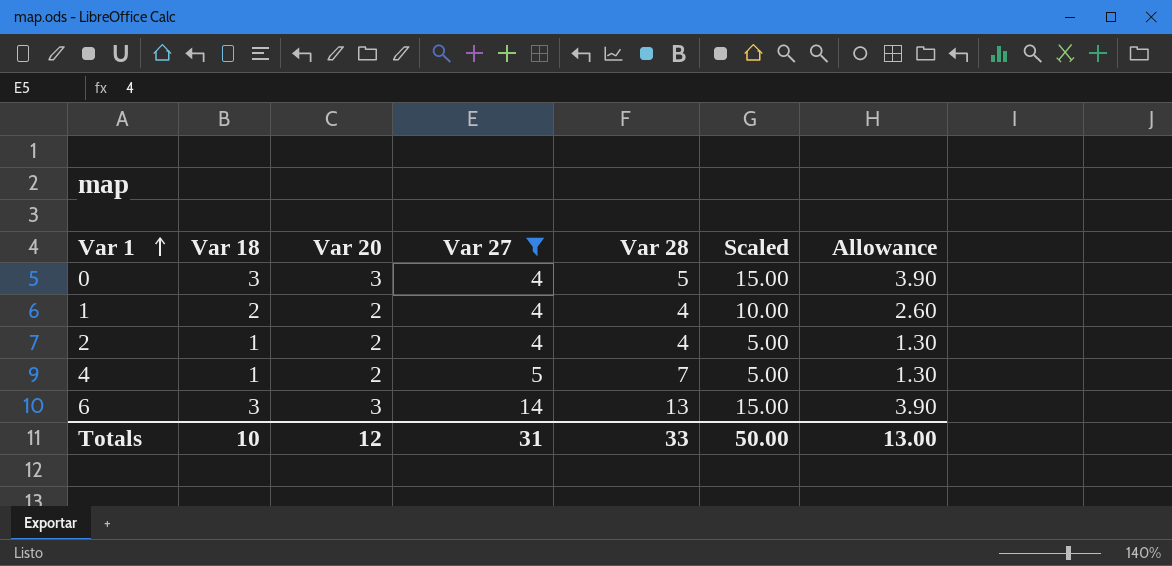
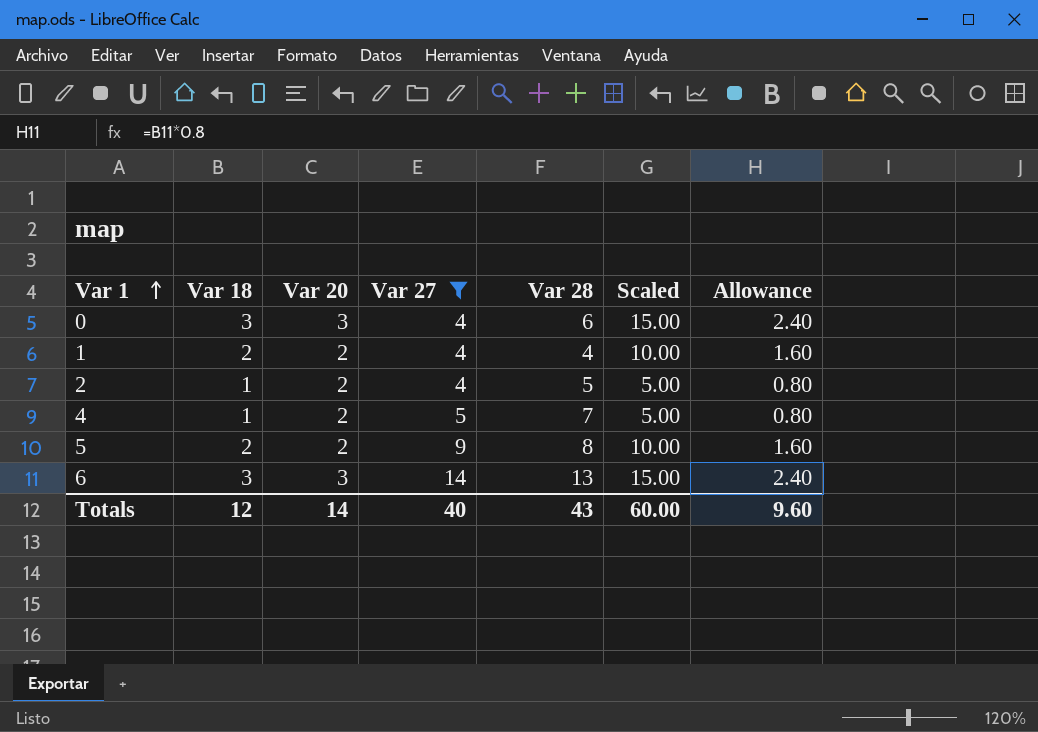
column Allowance | formula: [Var 18] * 1.3 -> [Var 18] * 0.8
0 | Var 28: 5 -> 6
2 | Var 28: 4 -> 5
row 5: none -> 2 | 2 | 9 | 8 | 10.00 | 1.60
Totals | Var 18: 10 -> 12
Totals | Var 20: 12 -> 14
Totals | Var 27: 31 -> 40
Totals | Var 28: 33 -> 43
Totals | Scaled: 50.00 -> 60.00
Totals | Allowance: 13.00 -> 9.60

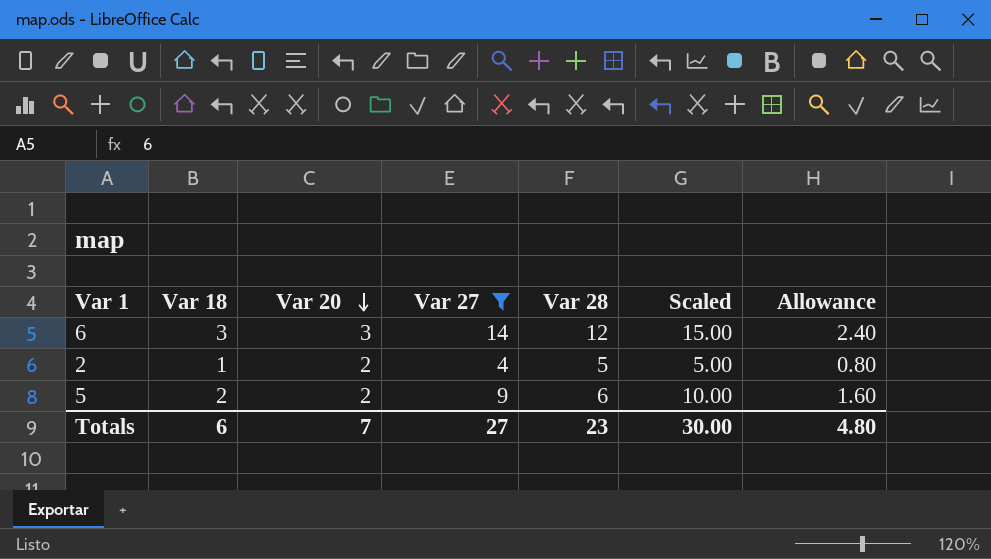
row order: Var 1 ascending -> Var 20 descending
row 0: 3 | 3 | 4 | 6 | 15.00 | 2.40 -> none
row 1: 2 | 2 | 4 | 4 | 10.00 | 1.60 -> none
row 4: 1 | 2 | 5 | 7 | 5.00 | 0.80 -> none
6 | Var 28: 13 -> 12
5 | Var 28: 8 -> 6
Totals | Var 18: 12 -> 6
Totals | Var 20: 14 -> 7
Totals | Var 27: 40 -> 27
Totals | Var 28: 43 -> 23
Totals | Scaled: 60.00 -> 30.00
Totals | Allowance: 9.60 -> 4.80

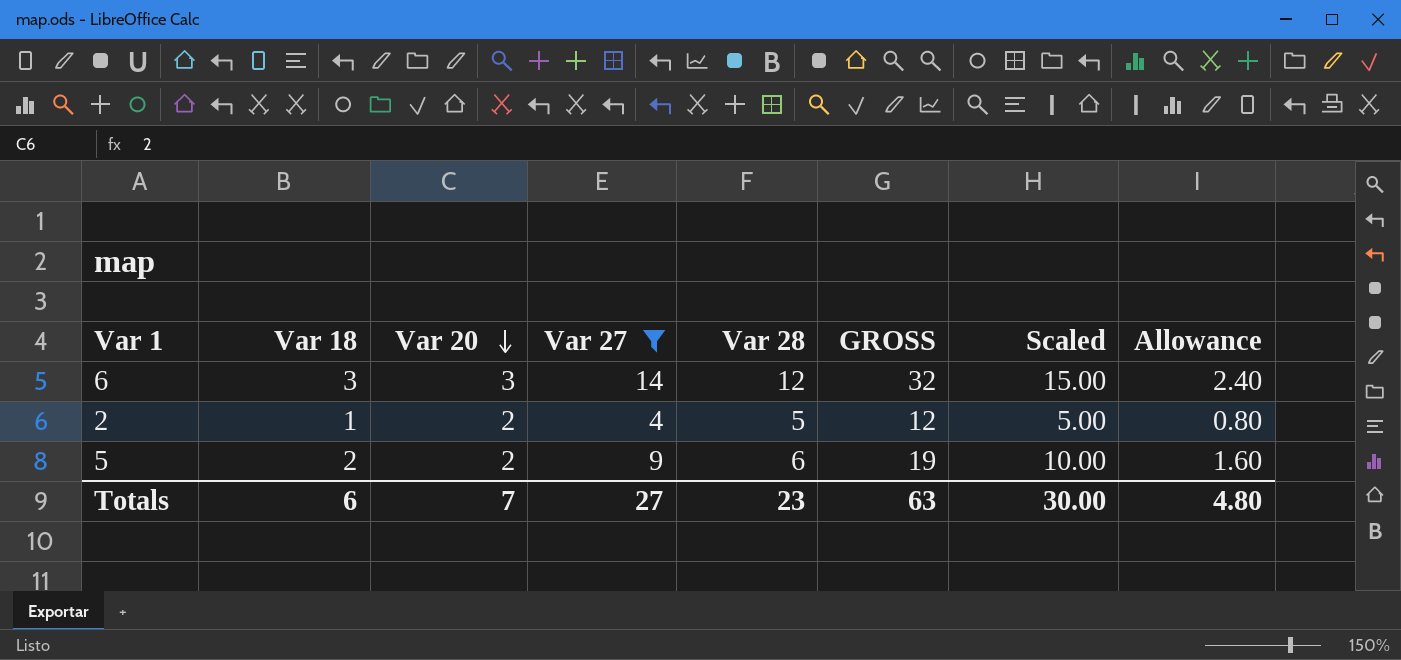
column GROSS | formula: none -> [Var 18] + [Var 20] + [Var 27] + [Var 28]

